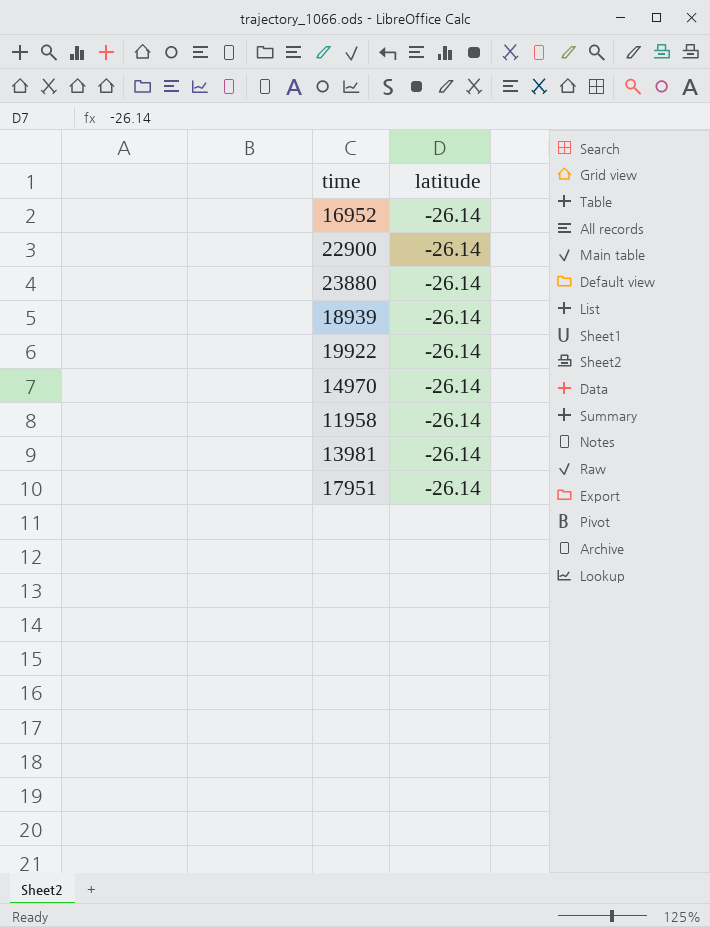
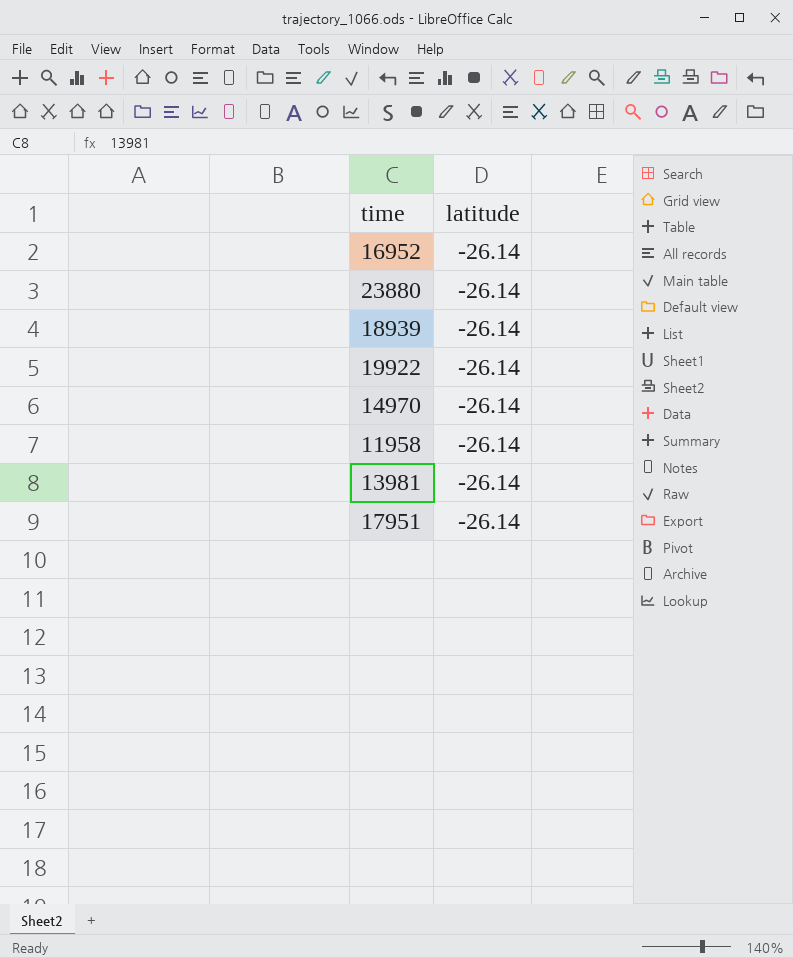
row 22900: -26.14 -> none

